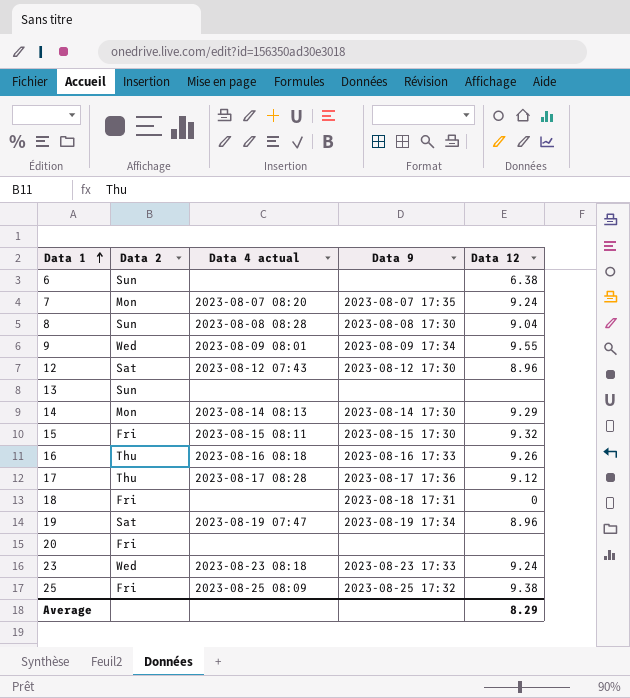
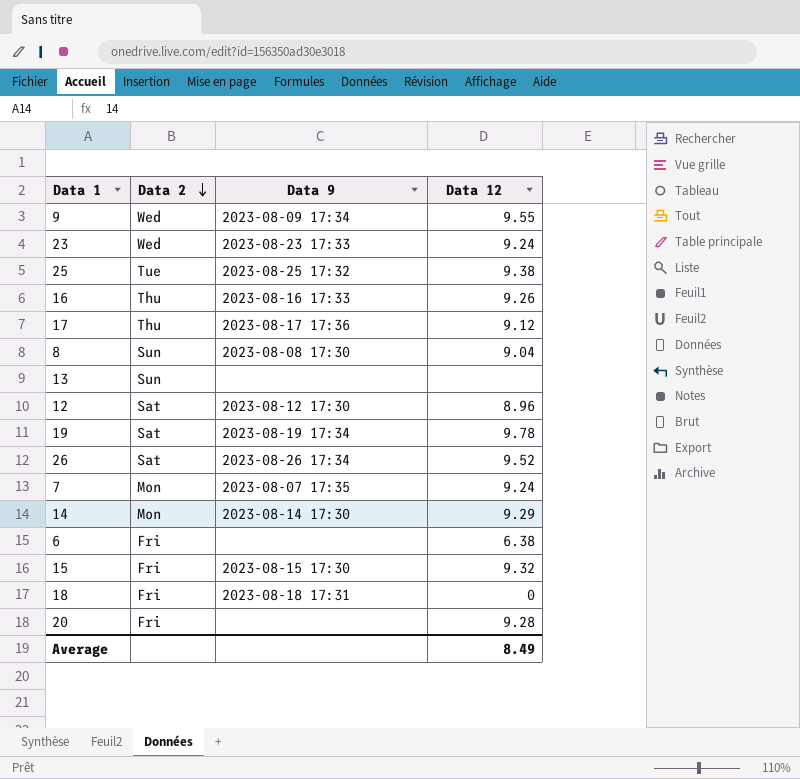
row order: Data 1 ascending -> Data 2 descending
column Data 4 actual | position: 3 -> none
25 | Data 2: Fri -> Tue
19 | Data 12: 8.96 -> 9.78
row 26: none -> Sat | 2023-08-26 17:34 | 9.52
6 | Data 2: Sun -> Fri
20 | Data 12: none -> 9.28
Average | Data 12: 8.29 -> 8.49

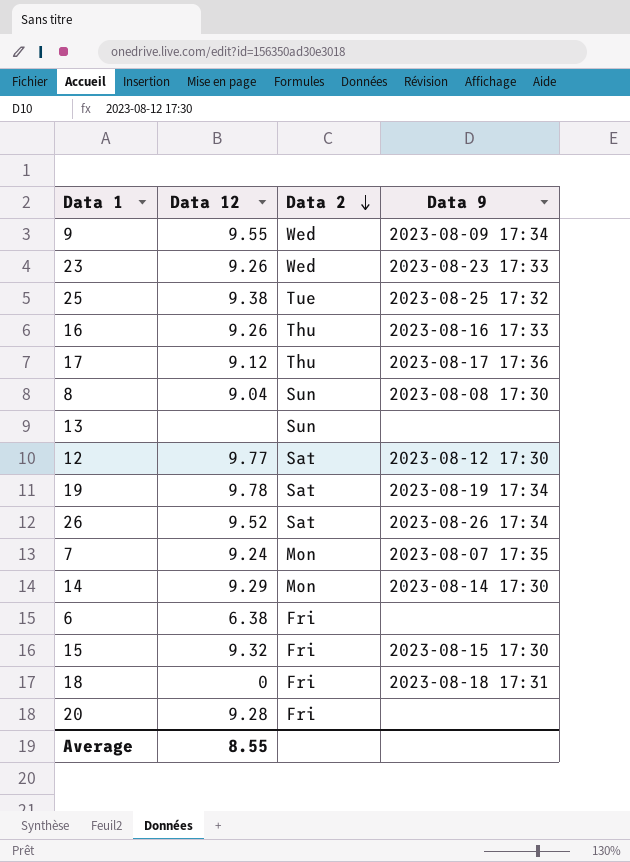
column Data 12 | position: 4 -> 2
23 | Data 12: 9.24 -> 9.26
12 | Data 12: 8.96 -> 9.77
Average | Data 12: 8.49 -> 8.55

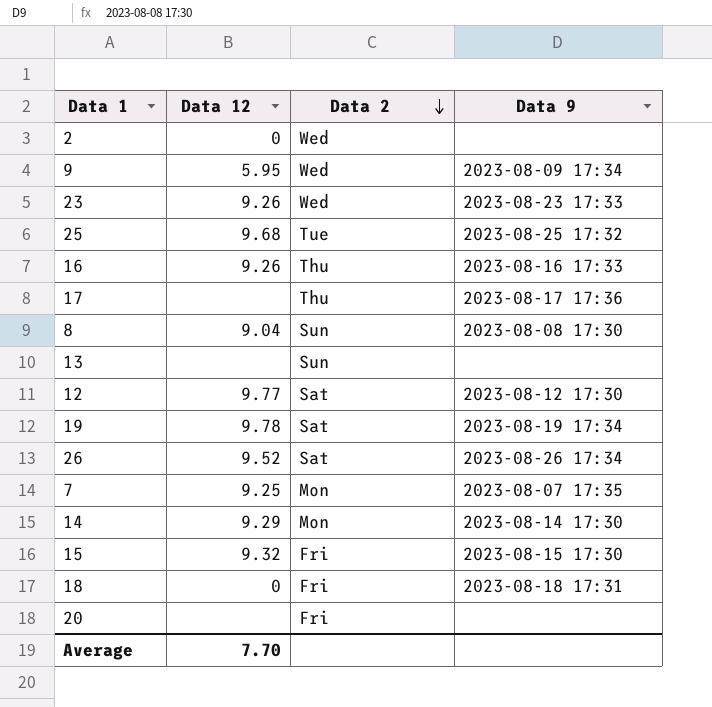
row 6: 6.38 | Fri | none -> none
row 2: none -> 0 | Wed | none
9 | Data 12: 9.55 -> 5.95
25 | Data 12: 9.38 -> 9.68
17 | Data 12: 9.12 -> none
7 | Data 12: 9.24 -> 9.25
20 | Data 12: 9.28 -> none
Average | Data 12: 8.55 -> 7.70

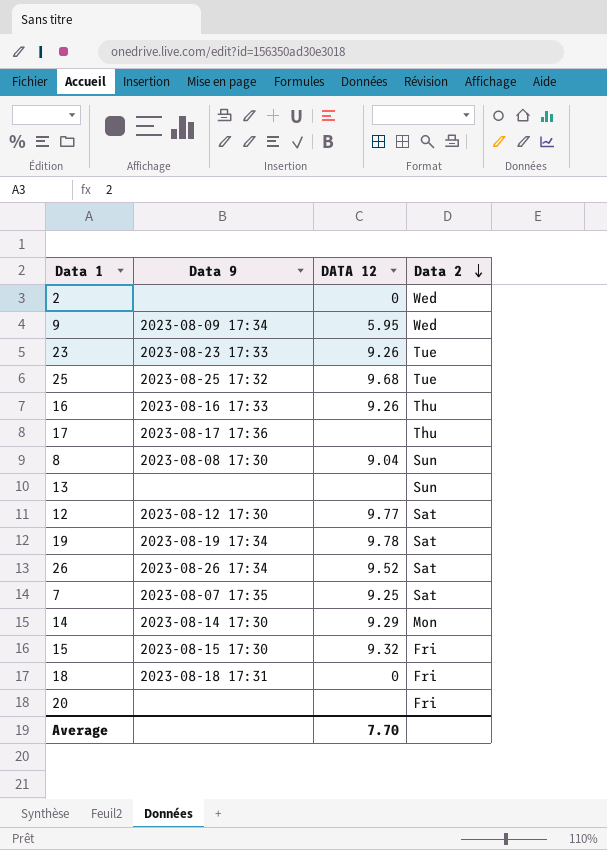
column Data 9 | position: 4 -> 2
column name: Data 12 -> DATA 12
23 | Data 2: Wed -> Tue
7 | Data 2: Mon -> Sat

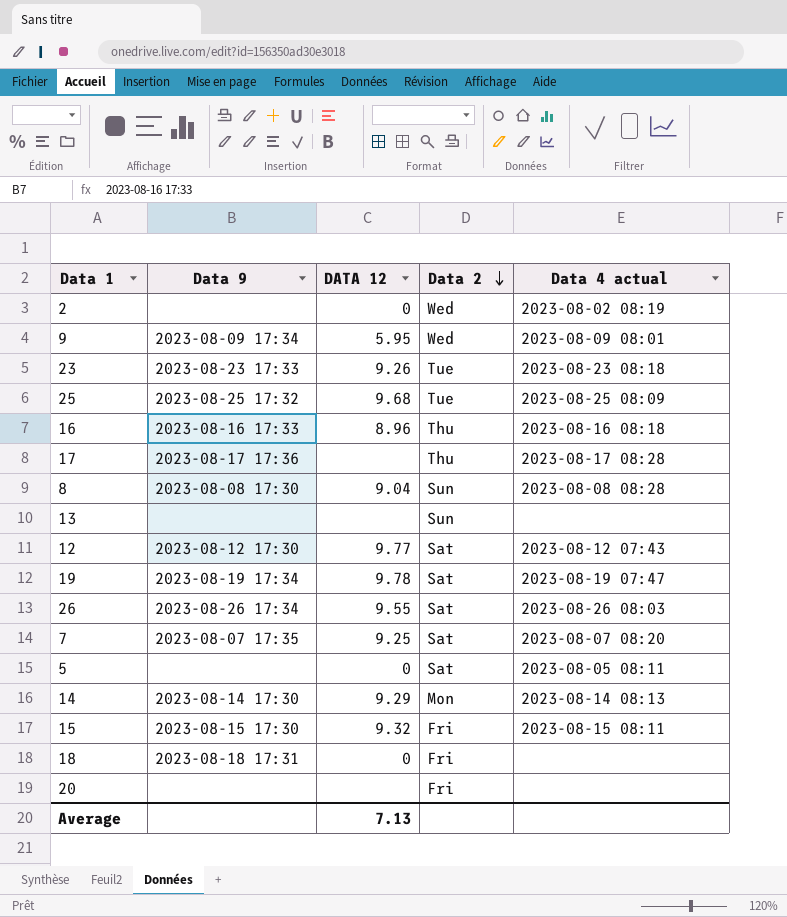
column Data 4 actual | position: none -> 5
16 | DATA 12: 9.26 -> 8.96
26 | DATA 12: 9.52 -> 9.55
row 5: none -> none | 0 | Sat | 2023-08-05 08:11
Average | DATA 12: 7.70 -> 7.13

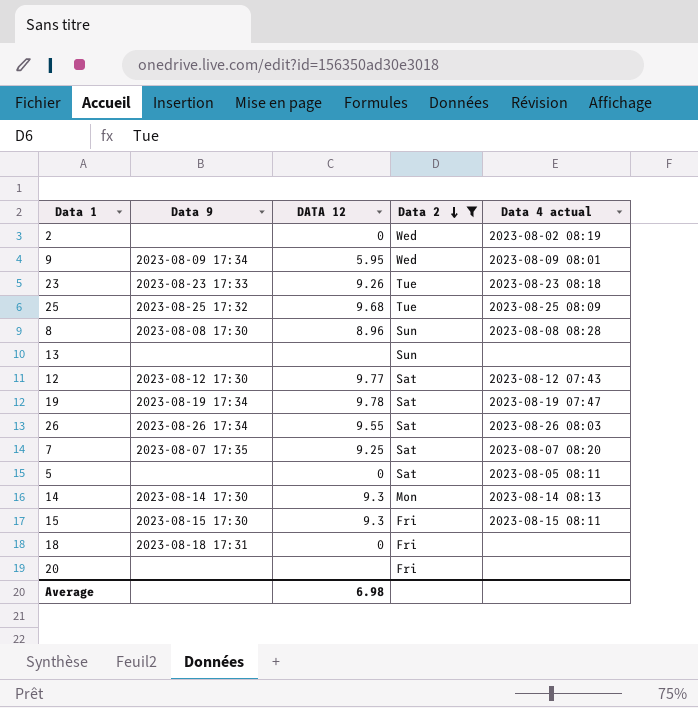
filter: none -> Data 2 != Thu
8 | DATA 12: 9.04 -> 8.96
14 | DATA 12: 9.29 -> 9.3
15 | DATA 12: 9.32 -> 9.3
Average | DATA 12: 7.13 -> 6.98

